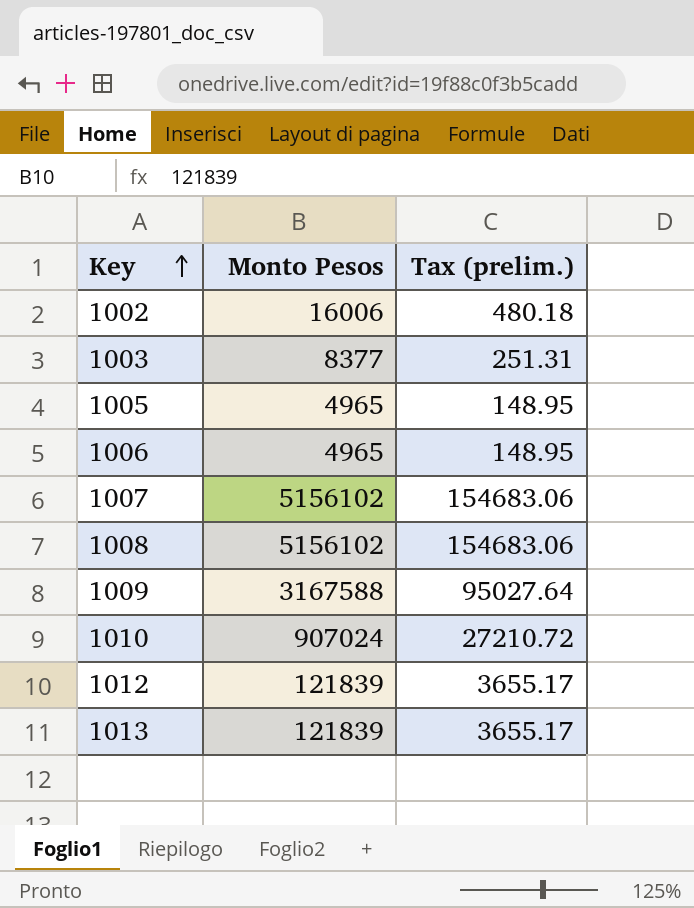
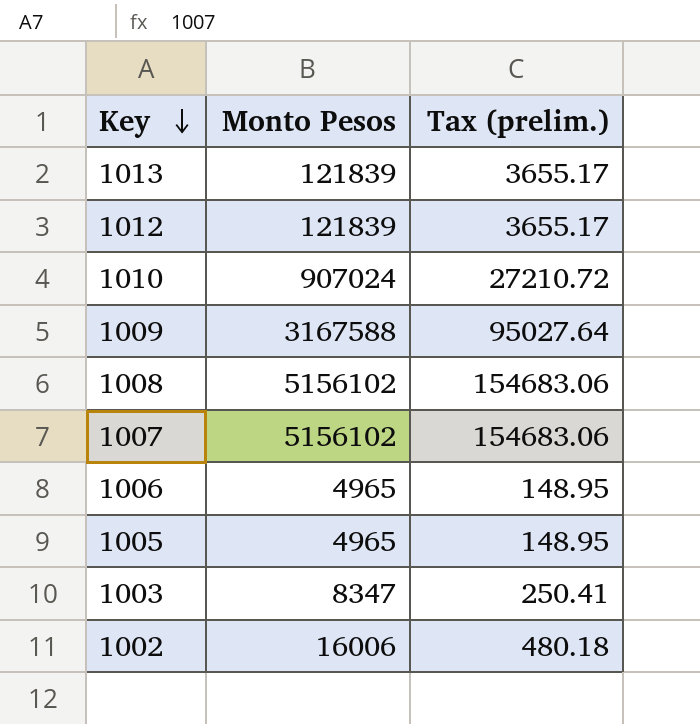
row order: Key ascending -> Key descending
1003 | Monto Pesos: 8377 -> 8347
1003 | Tax (prelim.): 251.31 -> 250.41

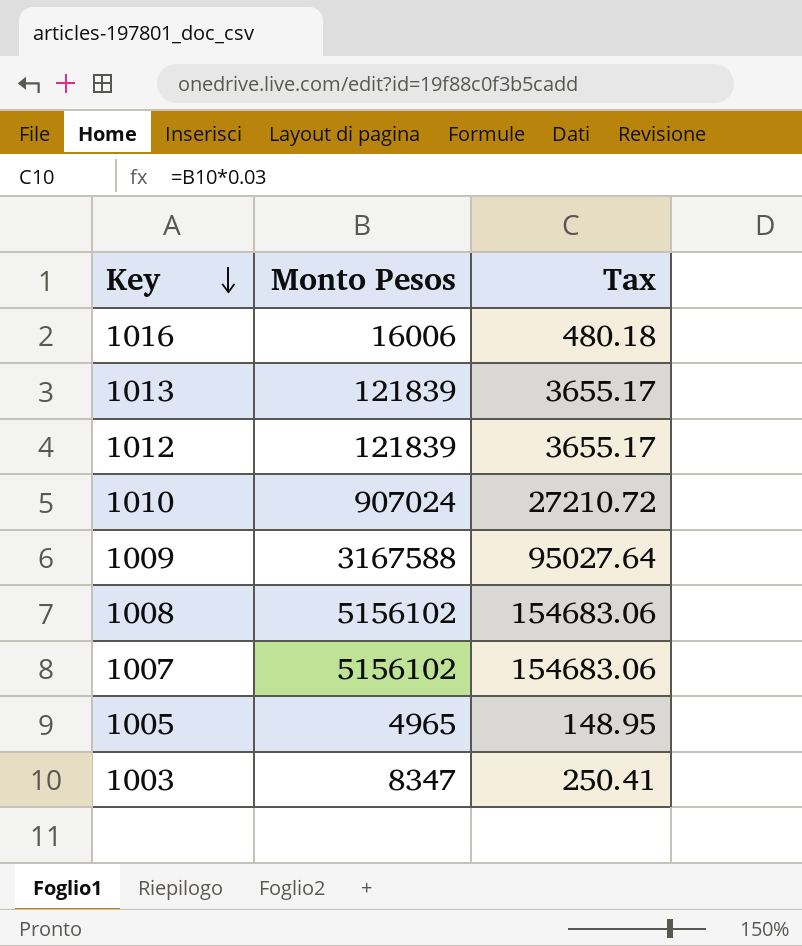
column name: Tax (prelim.) -> Tax
row 1006: 4965 | 148.95 -> none
row 1002: 16006 | 480.18 -> none
row 1016: none -> 16006 | 480.18

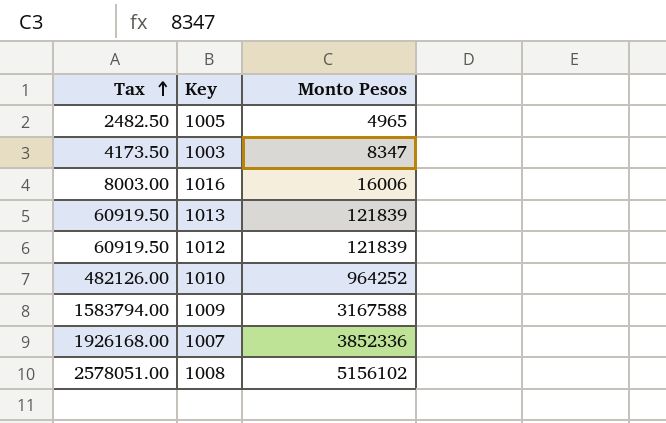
row order: Key descending -> Tax ascending
column Tax | formula: [Monto Pesos] * 0.03 -> [Monto Pesos] * 0.5
column Tax | position: 3 -> 1
1010 | Monto Pesos: 907024 -> 964252
1007 | Monto Pesos: 5156102 -> 3852336

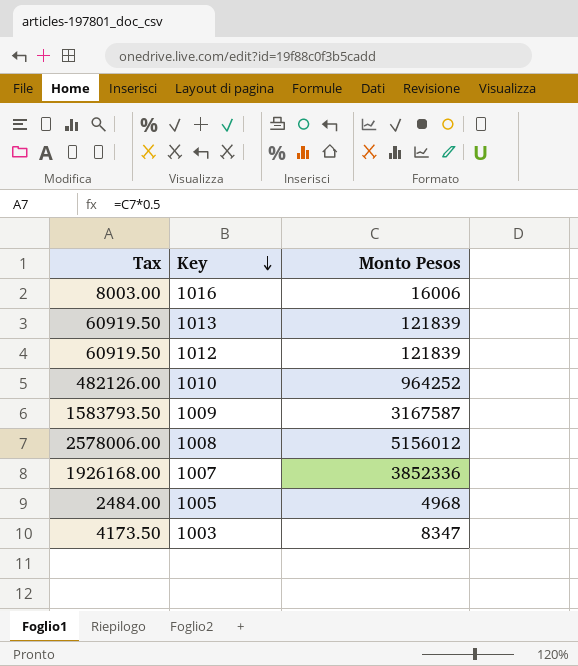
row order: Tax ascending -> Key descending
1009 | Tax: 1583794.00 -> 1583793.50
1009 | Monto Pesos: 3167588 -> 3167587
1008 | Tax: 2578051.00 -> 2578006.00
1008 | Monto Pesos: 5156102 -> 5156012
1005 | Tax: 2482.50 -> 2484.00
1005 | Monto Pesos: 4965 -> 4968

